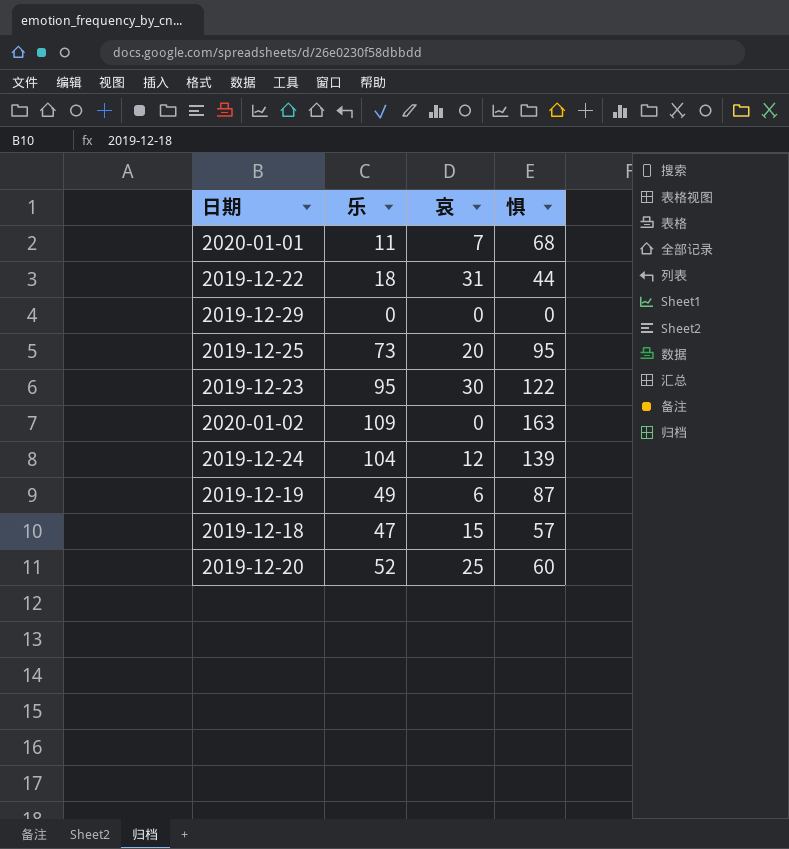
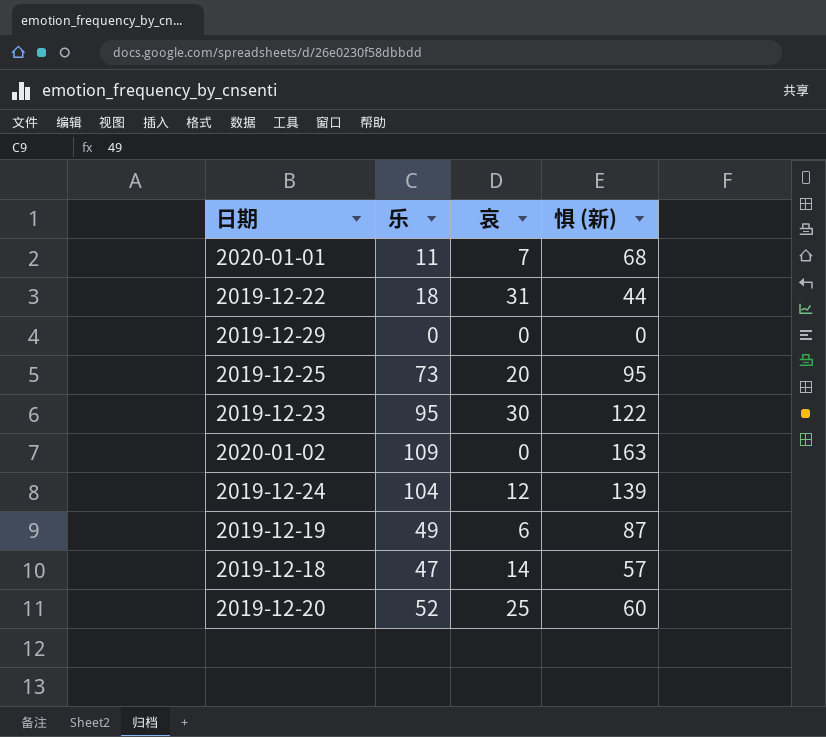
column name: 惧 -> 惧 (新)
2019-12-18 | 哀: 15 -> 14

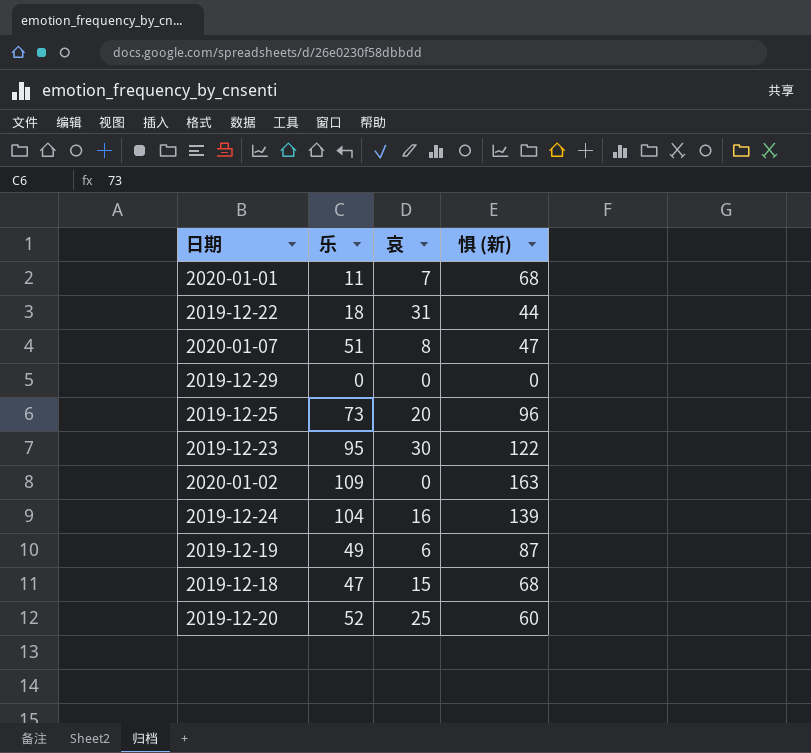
row 2020-01-07: none -> 51 | 8 | 47
2019-12-25 | 惧 (新): 95 -> 96
2019-12-24 | 哀: 12 -> 16
2019-12-18 | 哀: 14 -> 15
2019-12-18 | 惧 (新): 57 -> 68

